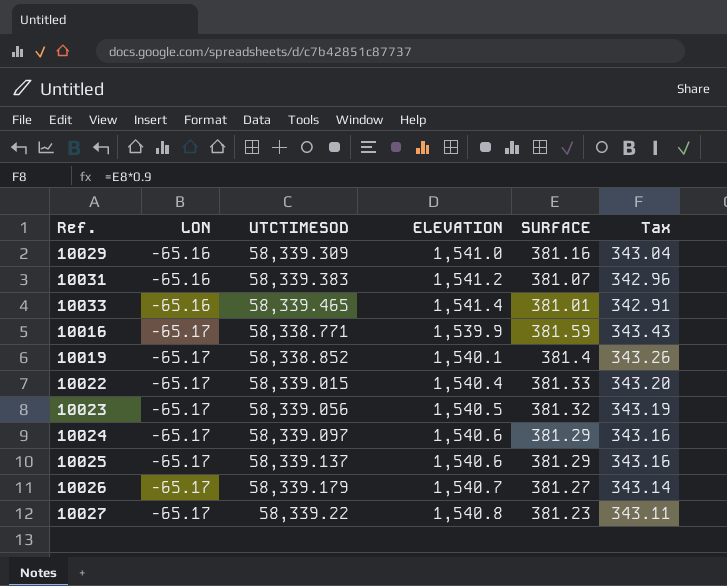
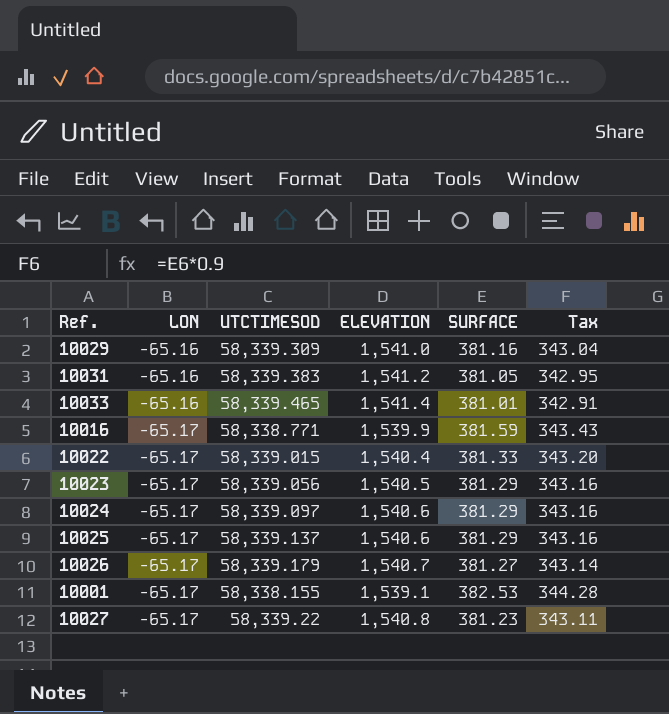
row 10019: -65.17 | 58,338.852 | 1,540.1 | 381.4 | 343.26 -> none
10031 | SURFACE: 381.07 -> 381.05
10031 | Tax: 342.96 -> 342.95
10023 | SURFACE: 381.32 -> 381.29
10023 | Tax: 343.19 -> 343.16
row 10001: none -> -65.17 | 58,338.155 | 1,539.1 | 382.53 | 344.28

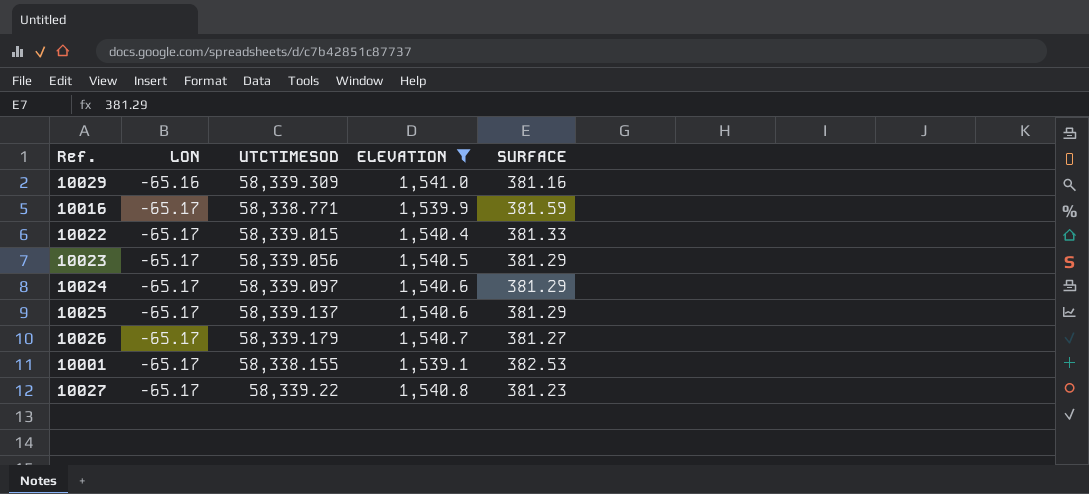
filter: none -> ELEVATION <= 1,541.0
column Tax | formula: [SURFACE] * 0.9 -> none

